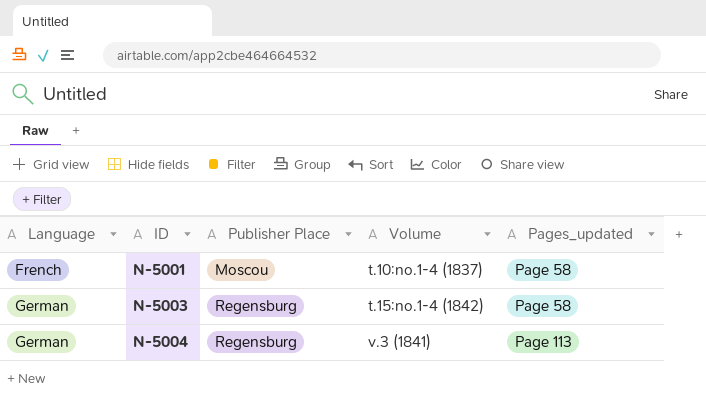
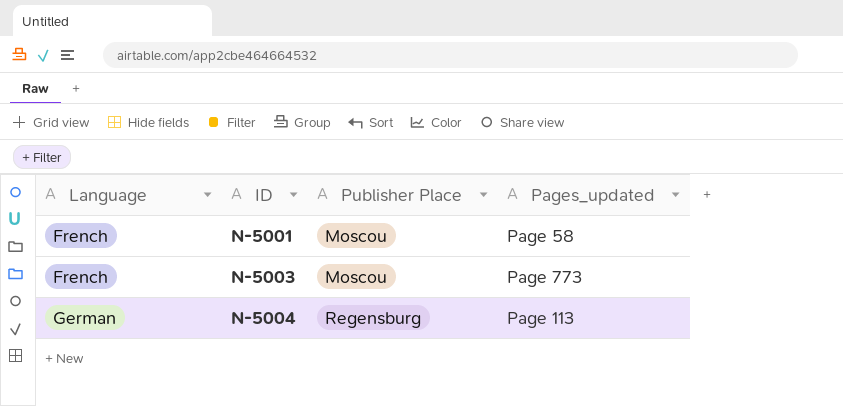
column Volume | position: 4 -> none
N-5003 | Language: German -> French
N-5003 | Publisher Place: Regensburg -> Moscou
N-5003 | Pages_updated: Page 58 -> Page 773

